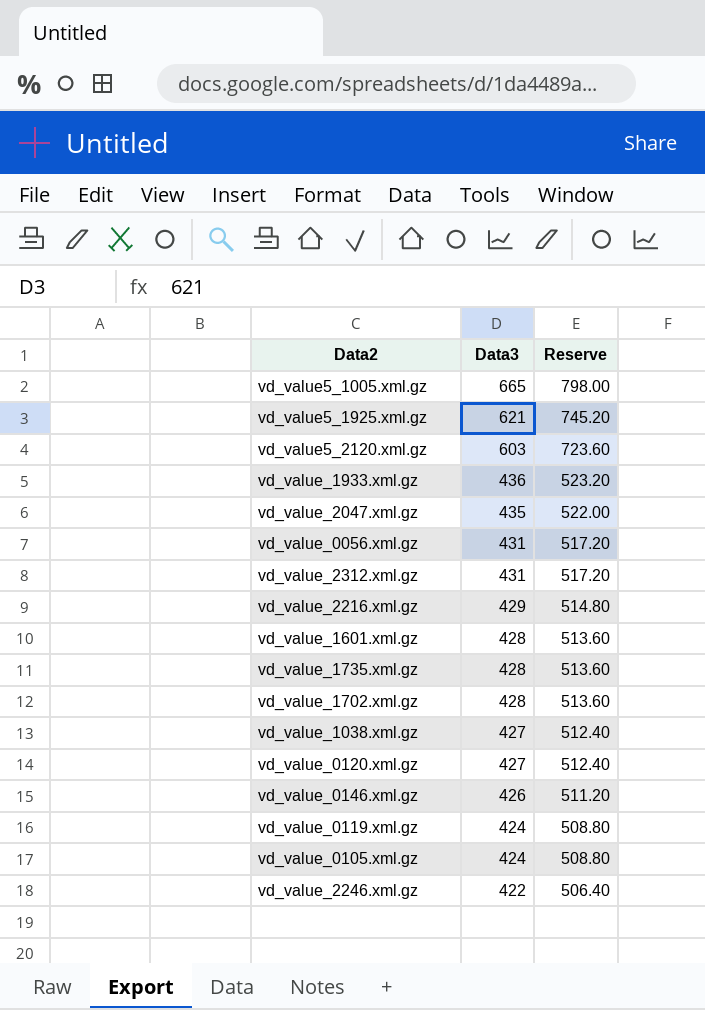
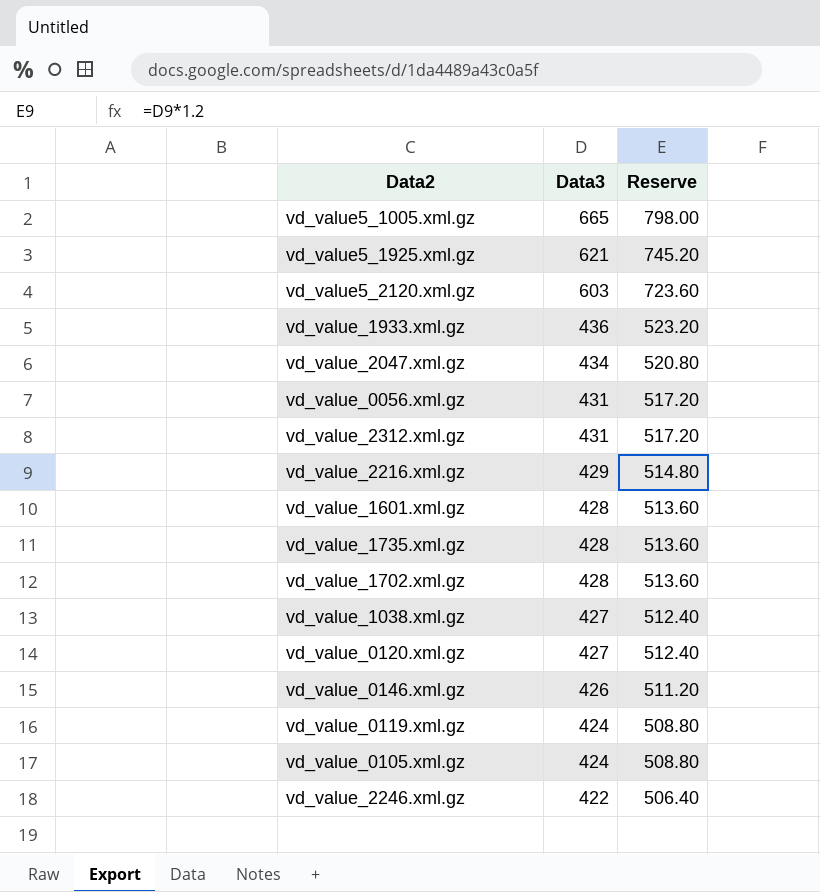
vd_value_2047.xml.gz | Data3: 435 -> 434
vd_value_2047.xml.gz | Reserve: 522.00 -> 520.80

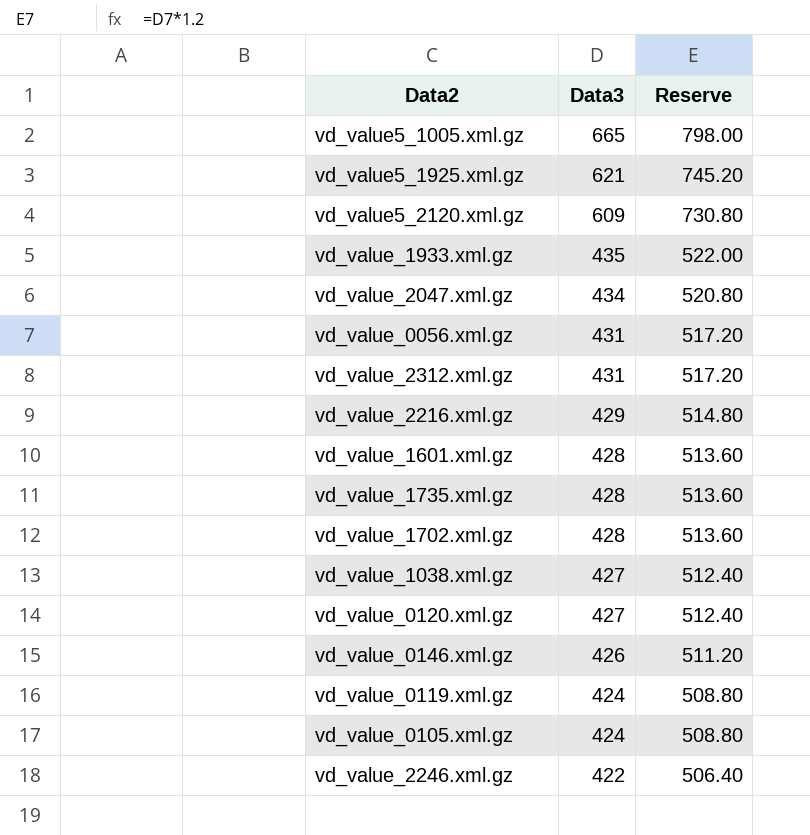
vd_value5_2120.xml.gz | Data3: 603 -> 609
vd_value5_2120.xml.gz | Reserve: 723.60 -> 730.80
vd_value_1933.xml.gz | Data3: 436 -> 435
vd_value_1933.xml.gz | Reserve: 523.20 -> 522.00

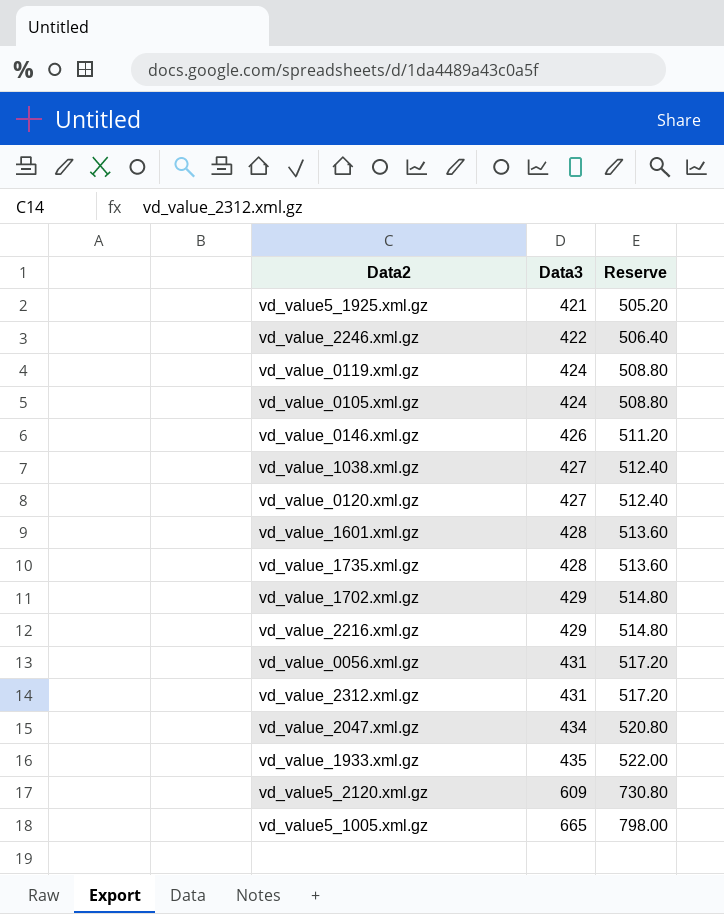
row order: Data3 descending -> Data3 ascending
vd_value5_1925.xml.gz | Data3: 621 -> 421
vd_value5_1925.xml.gz | Reserve: 745.20 -> 505.20
vd_value_1702.xml.gz | Data3: 428 -> 429
vd_value_1702.xml.gz | Reserve: 513.60 -> 514.80

